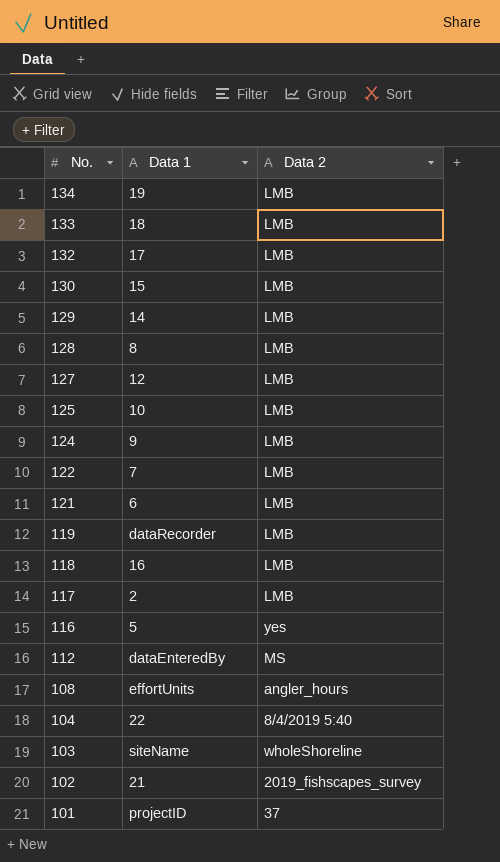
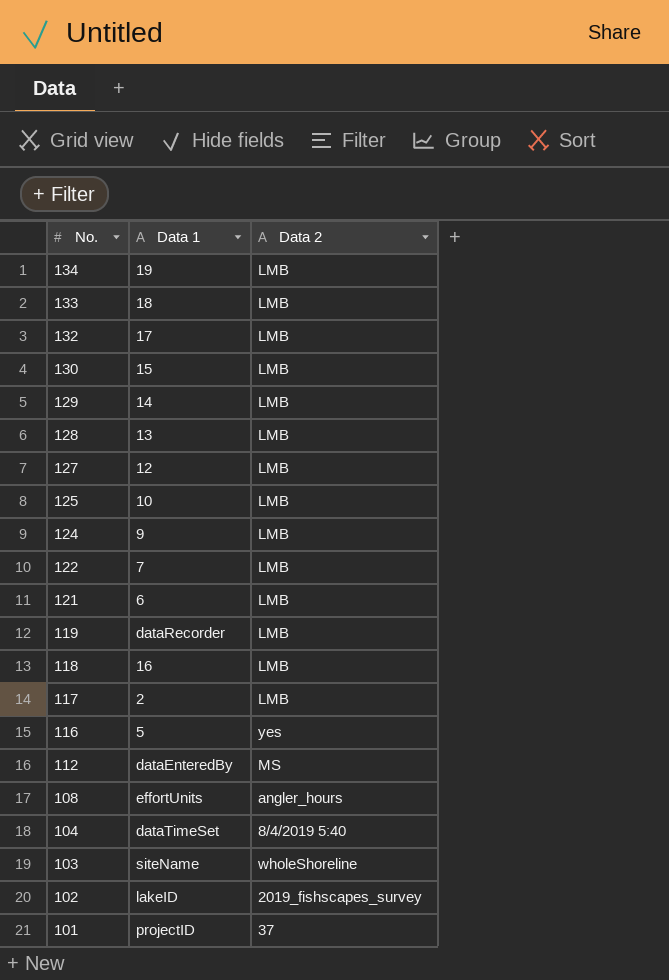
128 | Data 1: 8 -> 13
104 | Data 1: 22 -> dataTimeSet
102 | Data 1: 21 -> lakeID

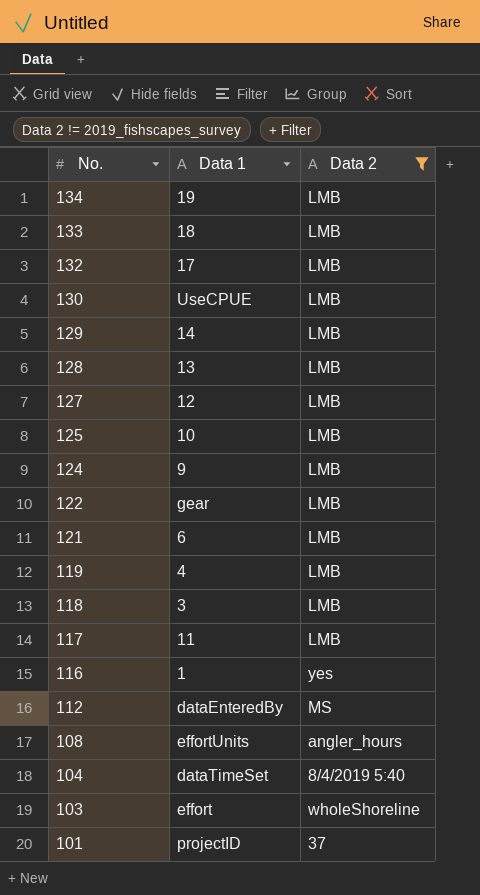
filter: none -> Data 2 != 2019_fishscapes_survey
130 | Data 1: 15 -> UseCPUE
122 | Data 1: 7 -> gear
119 | Data 1: dataRecorder -> 4
118 | Data 1: 16 -> 3
117 | Data 1: 2 -> 11
116 | Data 1: 5 -> 1
103 | Data 1: siteName -> effort

